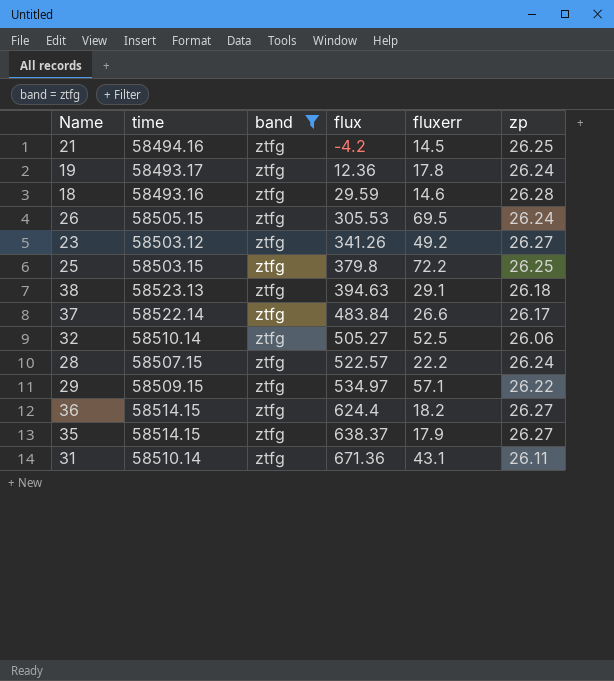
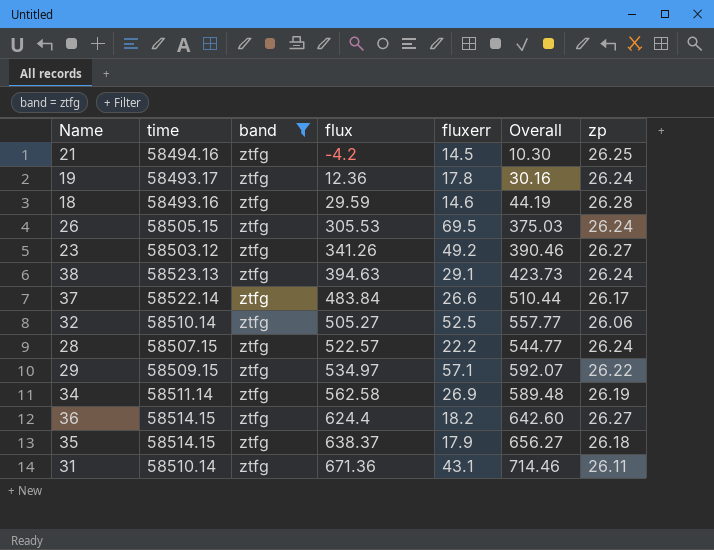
column Overall | formula: none -> [flux] + [fluxerr]
row 25: 58503.15 | ztfg | 379.8 | 72.2 | 26.25 -> none
38 | zp: 26.18 -> 26.24
row 34: none -> 58511.14 | ztfg | 562.58 | 26.9 | 589.48 | 26.19
35 | zp: 26.27 -> 26.18

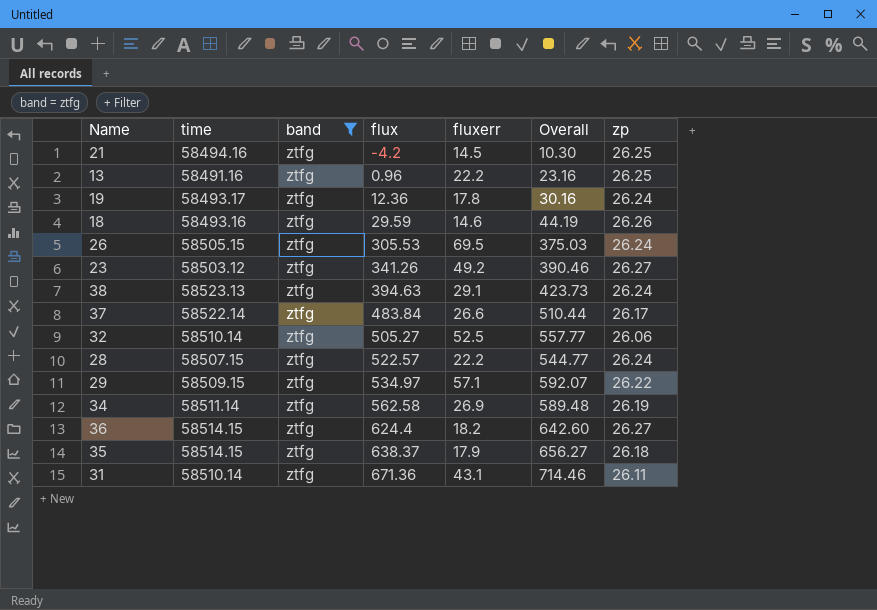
row 13: none -> 58491.16 | ztfg | 0.96 | 22.2 | 23.16 | 26.25
18 | zp: 26.28 -> 26.26

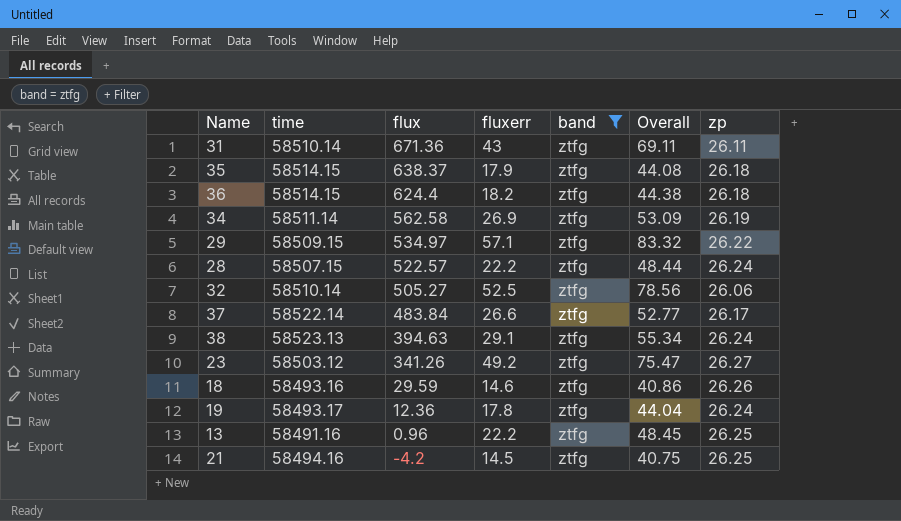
row order: flux ascending -> flux descending
column band | position: 3 -> 5
column Overall | formula: [flux] + [fluxerr] -> [fluxerr] + [zp]
row 26: 58505.15 | ztfg | 305.53 | 69.5 | 375.03 | 26.24 -> none
31 | fluxerr: 43.1 -> 43
36 | zp: 26.27 -> 26.18

